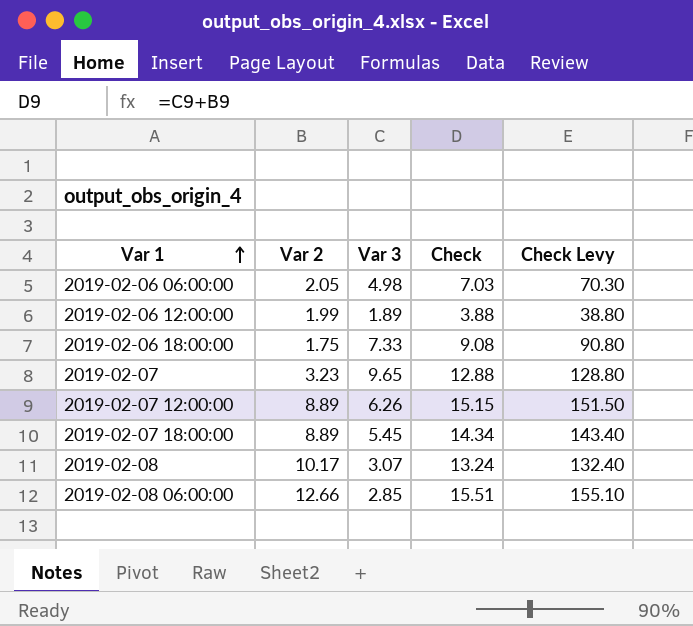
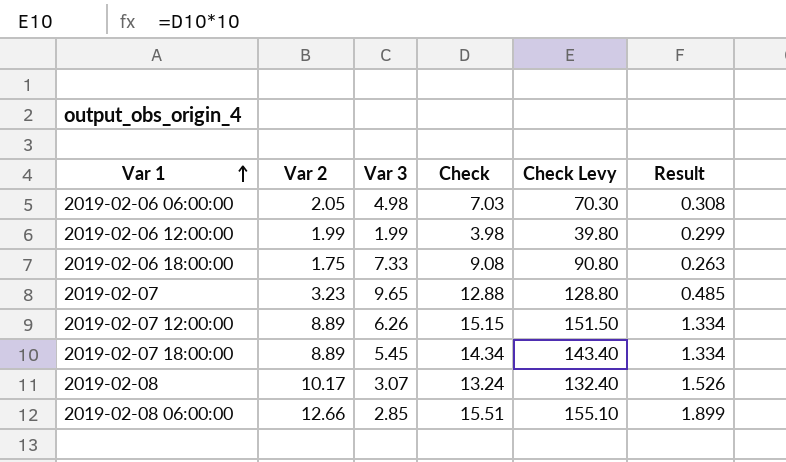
column Result | formula: none -> [Var 2] * 0.15
2019-02-06 12:00:00 | Var 3: 1.89 -> 1.99
2019-02-06 12:00:00 | Check: 3.88 -> 3.98
2019-02-06 12:00:00 | Check Levy: 38.80 -> 39.80

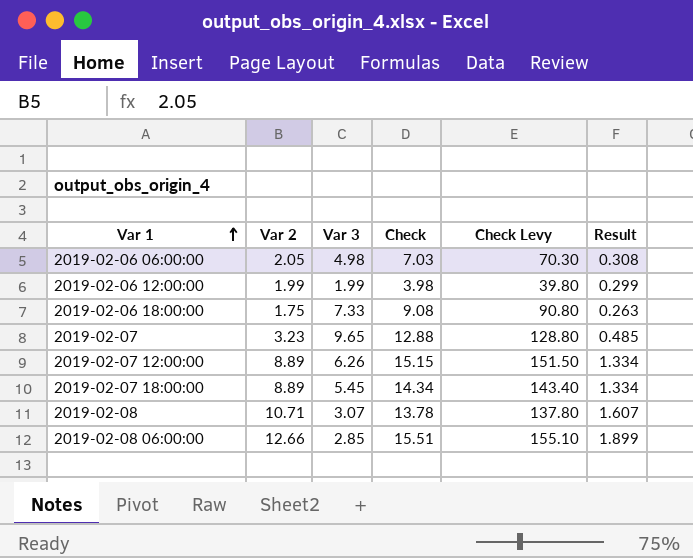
2019-02-08 | Var 2: 10.17 -> 10.71
2019-02-08 | Check: 13.24 -> 13.78
2019-02-08 | Check Levy: 132.40 -> 137.80
2019-02-08 | Result: 1.526 -> 1.607

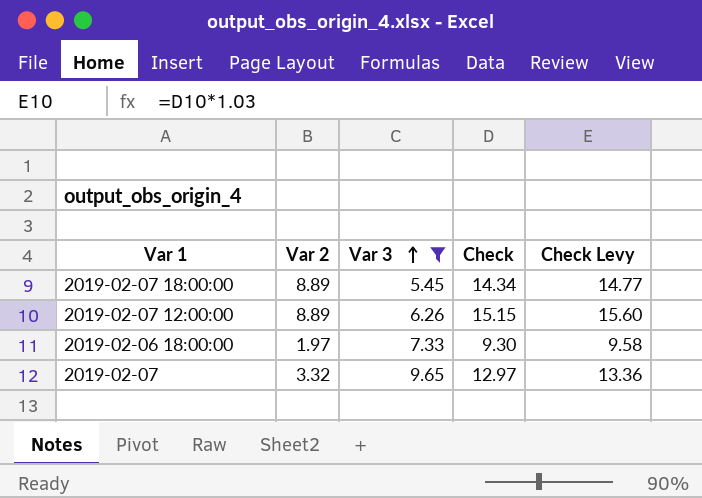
filter: none -> Var 3 >= 5.45
row order: Var 1 ascending -> Var 3 ascending
column Result | formula: [Var 2] * 0.15 -> none
column Check Levy | formula: [Check] * 10 -> [Check] * 1.03
2019-02-06 18:00:00 | Var 2: 1.75 -> 1.97
2019-02-06 18:00:00 | Check: 9.08 -> 9.30
2019-02-07 | Var 2: 3.23 -> 3.32
2019-02-07 | Check: 12.88 -> 12.97

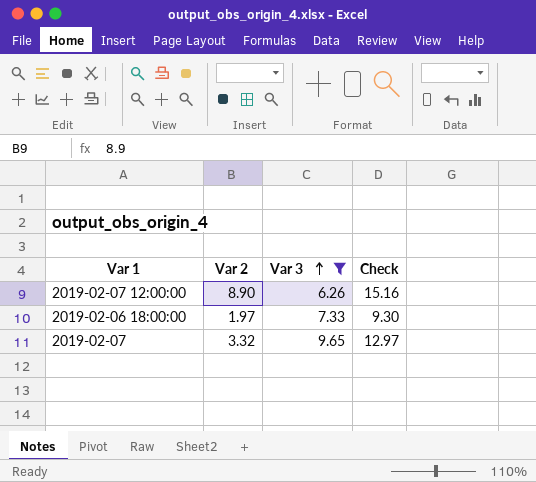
column Check Levy | formula: [Check] * 1.03 -> none
row 2019-02-07 18:00:00: 8.89 | 5.45 | 14.34 | 14.77 -> none
2019-02-07 12:00:00 | Var 2: 8.89 -> 8.90
2019-02-07 12:00:00 | Check: 15.15 -> 15.16

